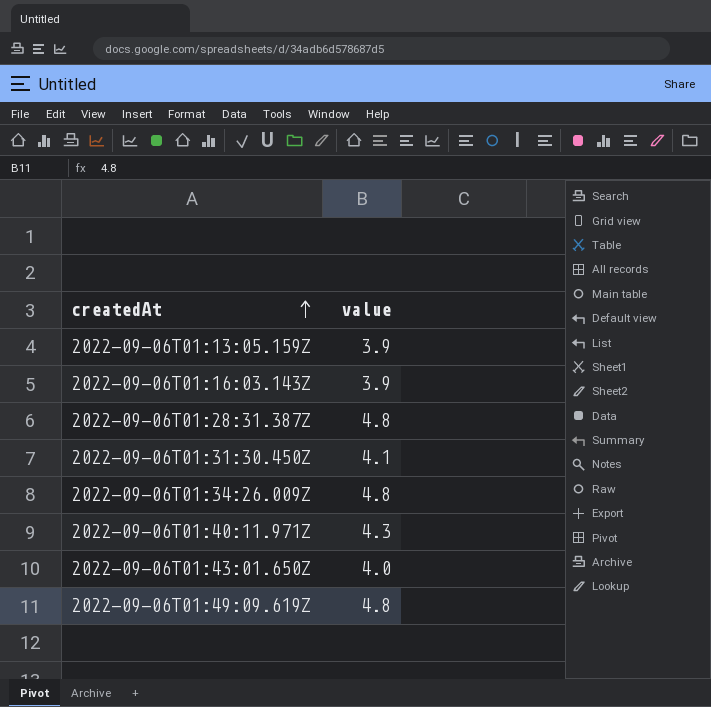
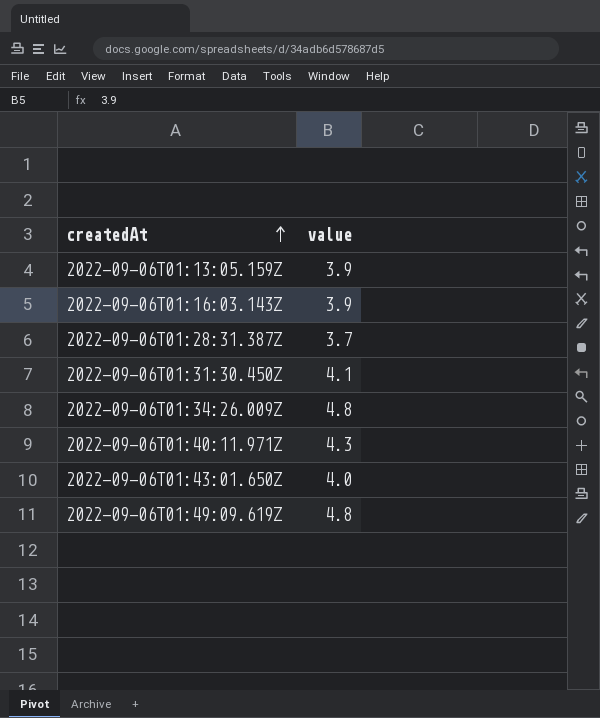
2022-09-06T01:28:31.387Z | value: 4.8 -> 3.7

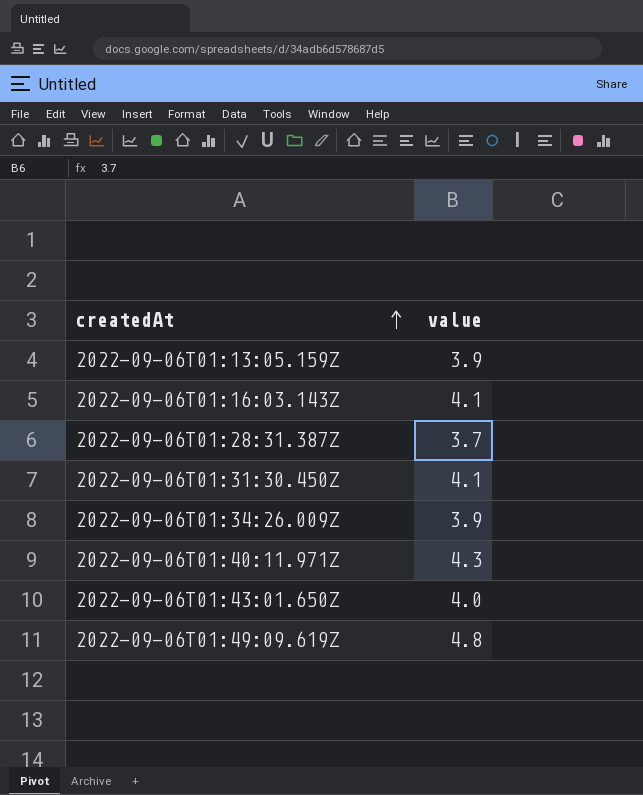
2022-09-06T01:16:03.143Z | value: 3.9 -> 4.1
2022-09-06T01:34:26.009Z | value: 4.8 -> 3.9

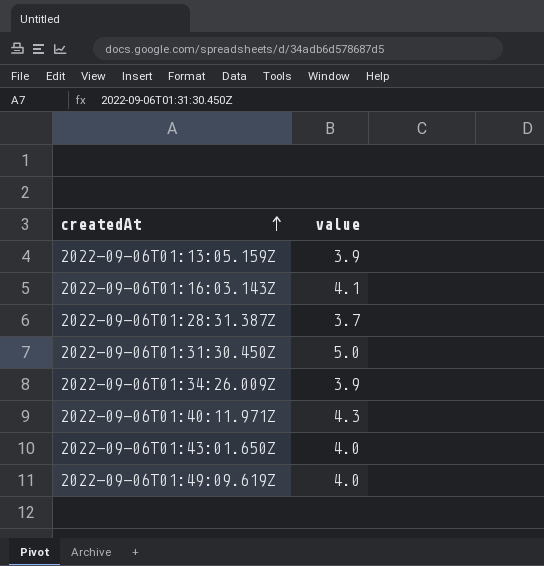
2022-09-06T01:31:30.450Z | value: 4.1 -> 5.0
2022-09-06T01:49:09.619Z | value: 4.8 -> 4.0

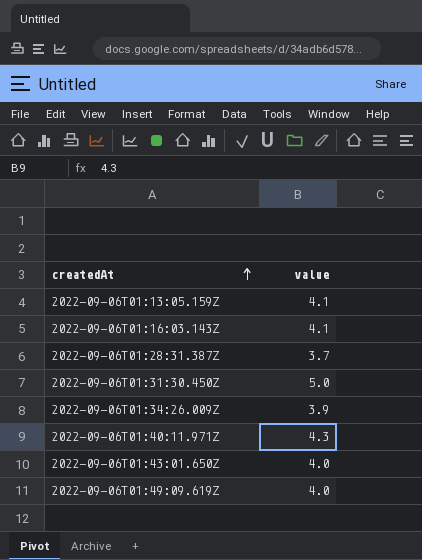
2022-09-06T01:13:05.159Z | value: 3.9 -> 4.1

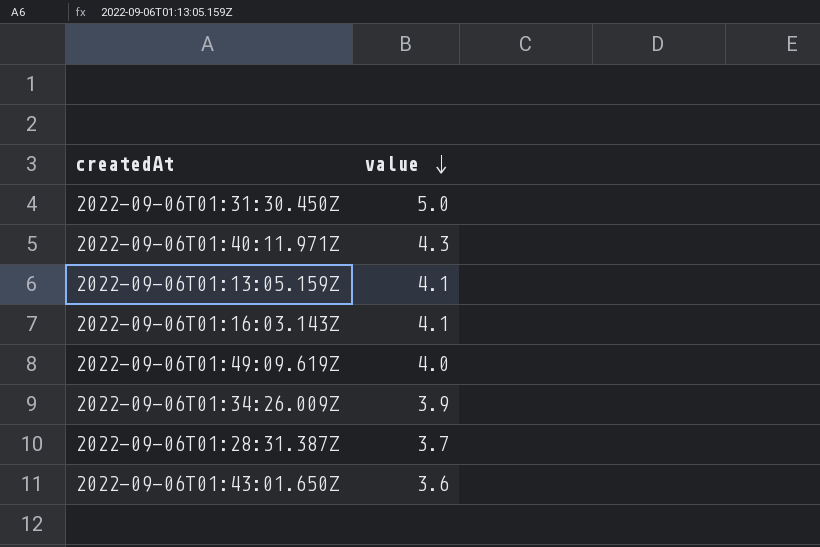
row order: createdAt ascending -> value descending
2022-09-06T01:43:01.650Z | value: 4.0 -> 3.6

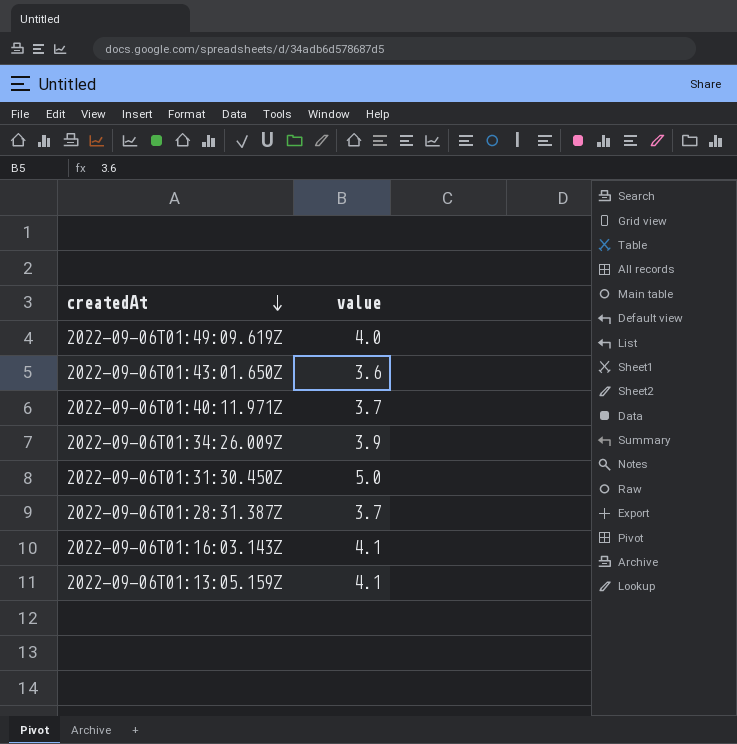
row order: value descending -> createdAt descending
2022-09-06T01:40:11.971Z | value: 4.3 -> 3.7

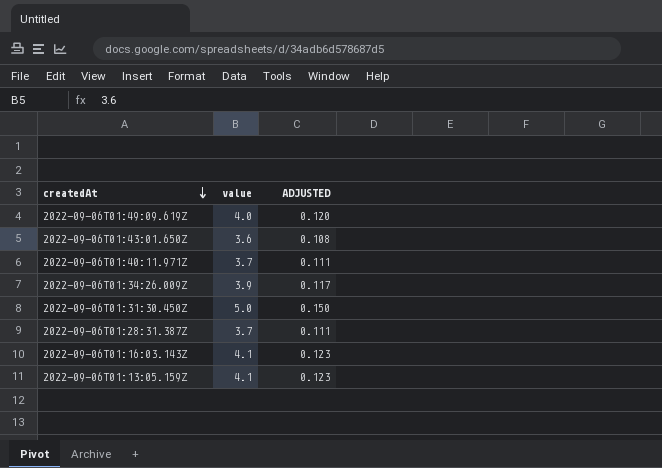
column ADJUSTED | formula: none -> [value] * 0.03

